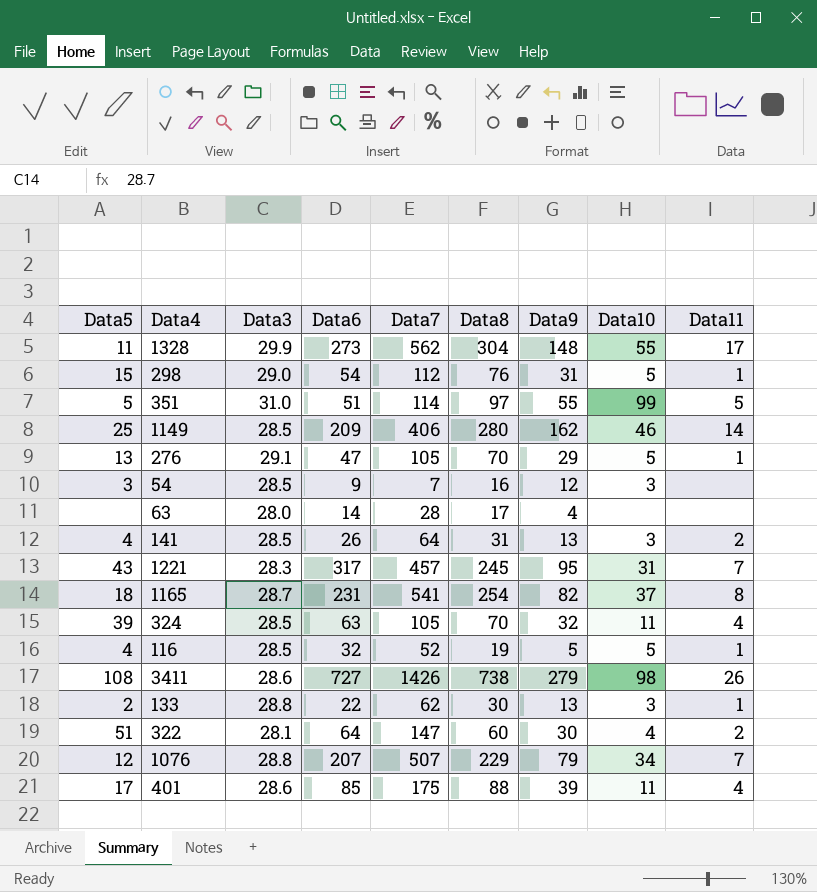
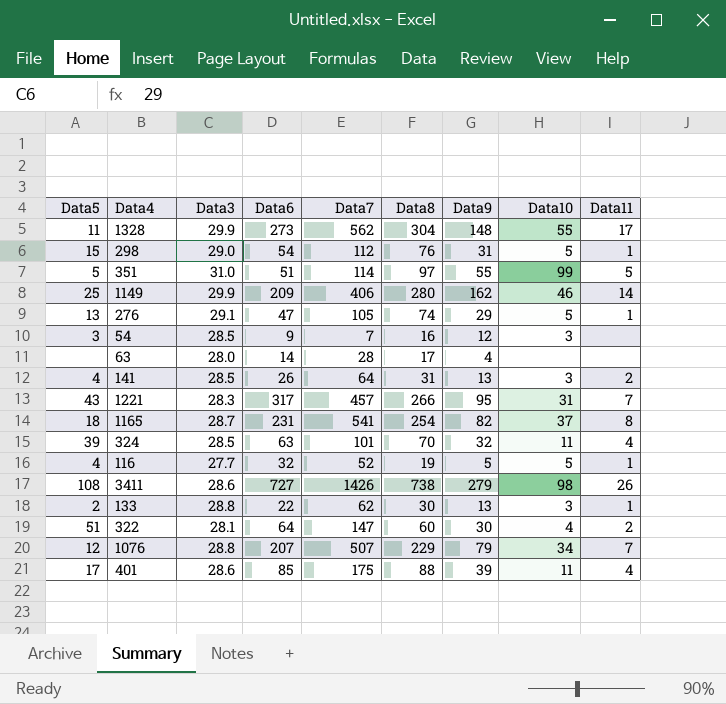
1149 | Data3: 28.5 -> 29.9
276 | Data8: 70 -> 74
1221 | Data8: 245 -> 266
324 | Data7: 105 -> 101
116 | Data3: 28.5 -> 27.7

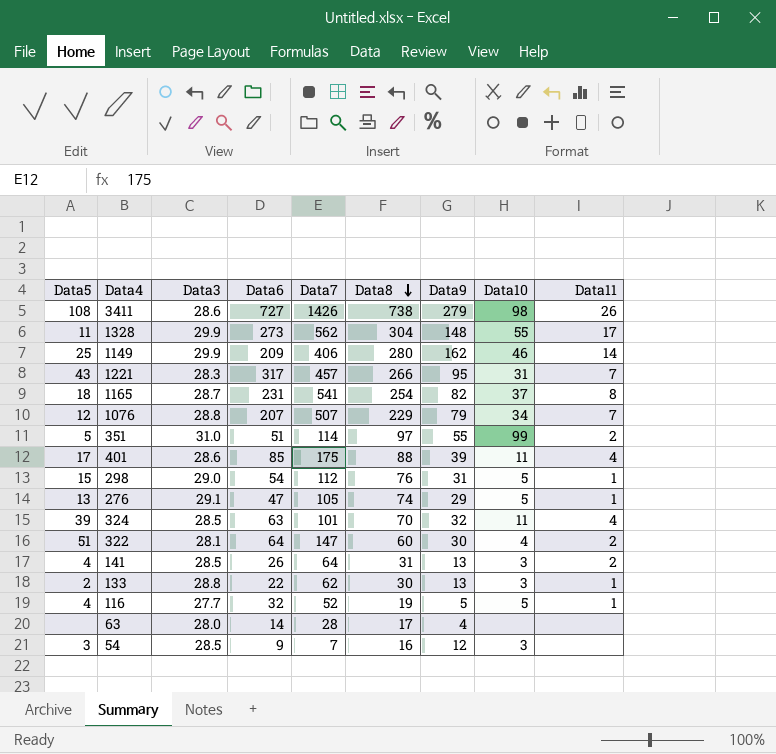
row order: none -> Data8 descending
351 | Data11: 5 -> 2

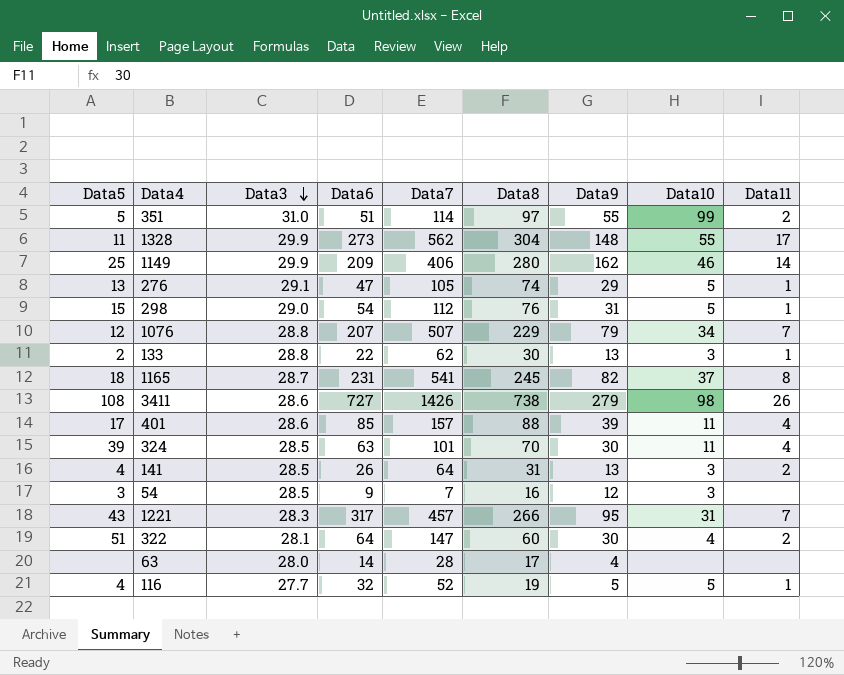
row order: Data8 descending -> Data3 descending
1165 | Data8: 254 -> 245
401 | Data7: 175 -> 157
324 | Data9: 32 -> 30

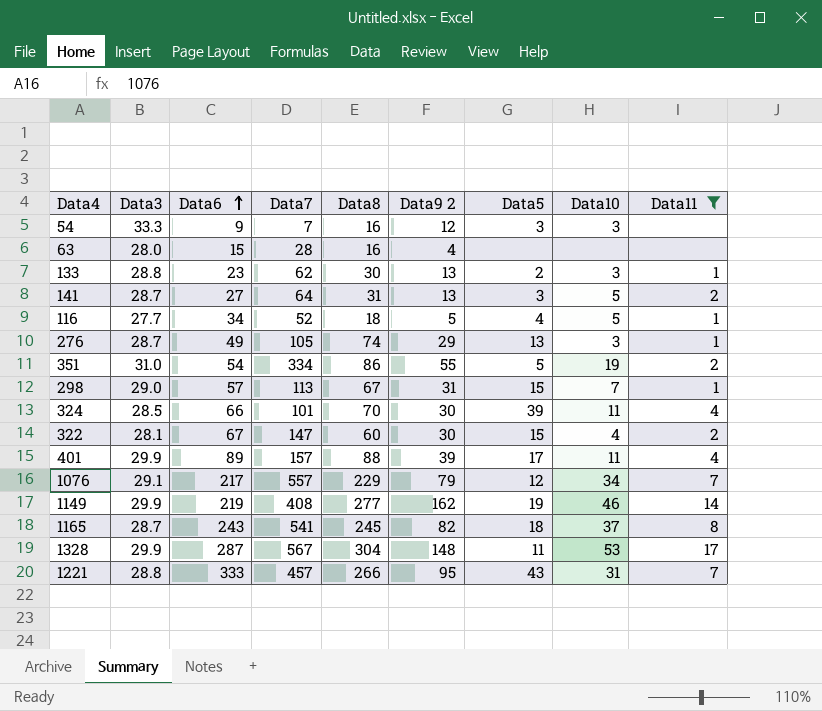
filter: none -> Data11 != 26
row order: Data3 descending -> Data6 ascending
column name: Data9 -> Data9 2
column Data5 | position: 1 -> 7
54 | Data3: 28.5 -> 33.3
63 | Data6: 14 -> 15
63 | Data8: 17 -> 16
133 | Data6: 22 -> 23
141 | Data3: 28.5 -> 28.7
141 | Data6: 26 -> 27
141 | Data5: 4 -> 3
141 | Data10: 3 -> 5
116 | Data6: 32 -> 34
116 | Data8: 19 -> 18
276 | Data3: 29.1 -> 28.7
276 | Data6: 47 -> 49
276 | Data10: 5 -> 3
351 | Data6: 51 -> 54
351 | Data7: 114 -> 334
351 | Data8: 97 -> 86
351 | Data10: 99 -> 19
298 | Data6: 54 -> 57
298 | Data7: 112 -> 113
298 | Data8: 76 -> 67
298 | Data10: 5 -> 7
324 | Data6: 63 -> 66
322 | Data6: 64 -> 67
322 | Data5: 51 -> 15
401 | Data3: 28.6 -> 29.9
401 | Data6: 85 -> 89
1076 | Data3: 28.8 -> 29.1
1076 | Data6: 207 -> 217
1076 | Data7: 507 -> 557
1149 | Data6: 209 -> 219
1149 | Data7: 406 -> 408
1149 | Data8: 280 -> 277
1149 | Data5: 25 -> 19
1165 | Data6: 231 -> 243
1328 | Data6: 273 -> 287
1328 | Data7: 562 -> 567
1328 | Data10: 55 -> 53
1221 | Data3: 28.3 -> 28.8
1221 | Data6: 317 -> 333

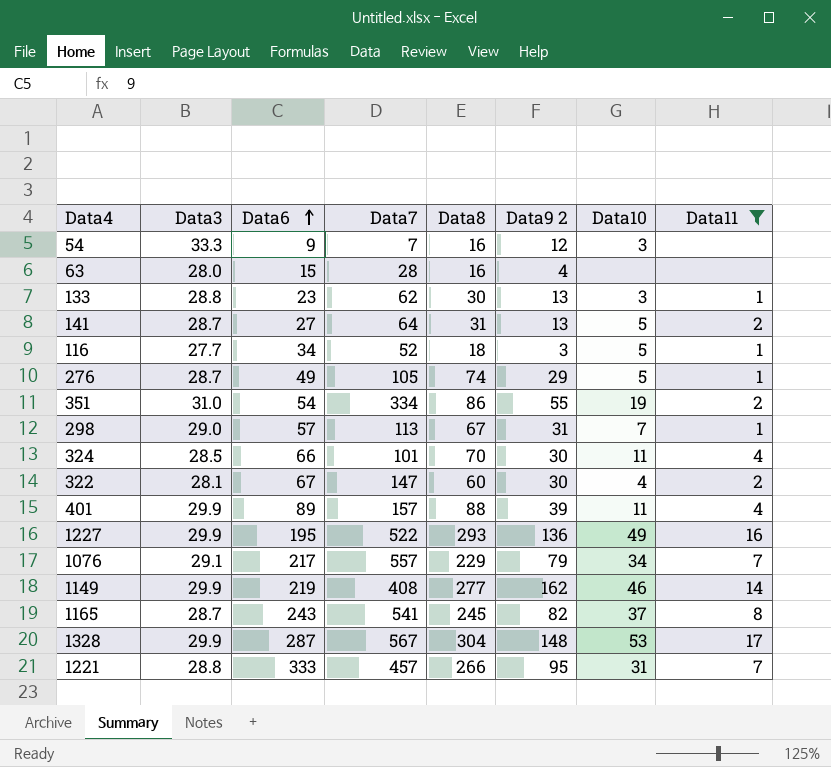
column Data5 | position: 7 -> none
116 | Data9 2: 5 -> 3
276 | Data10: 3 -> 5
row 1227: none -> 29.9 | 195 | 522 | 293 | 136 | 49 | 16

